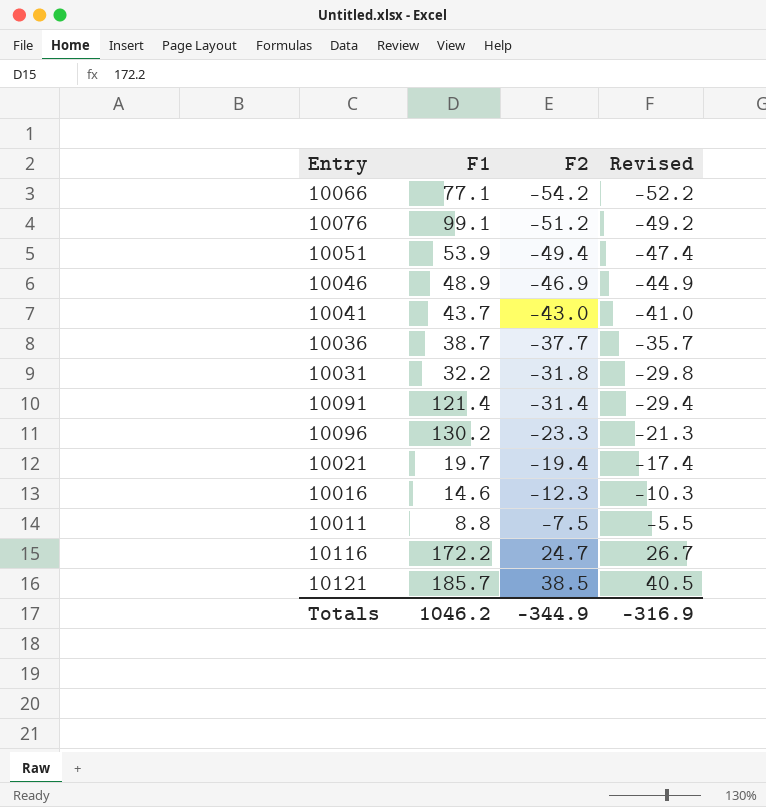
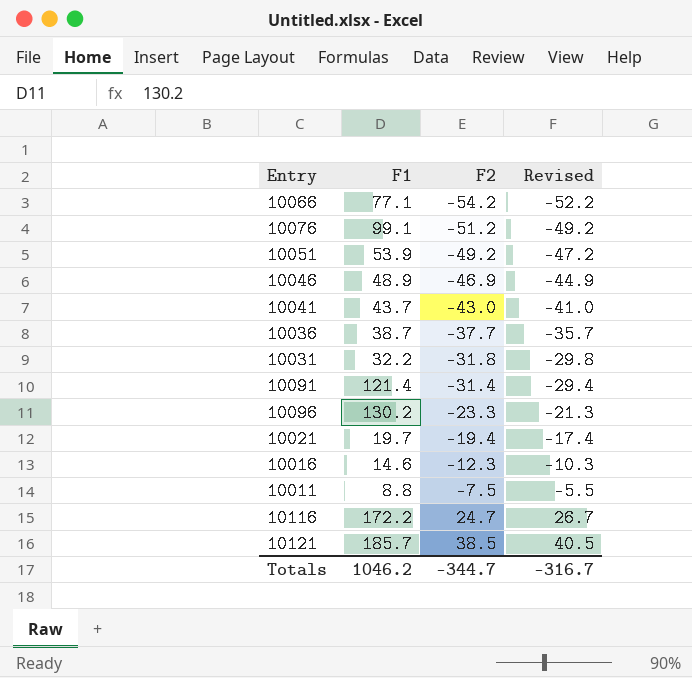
10051 | F2: -49.4 -> -49.2
10051 | Revised: -47.4 -> -47.2
Totals | F2: -344.9 -> -344.7
Totals | Revised: -316.9 -> -316.7

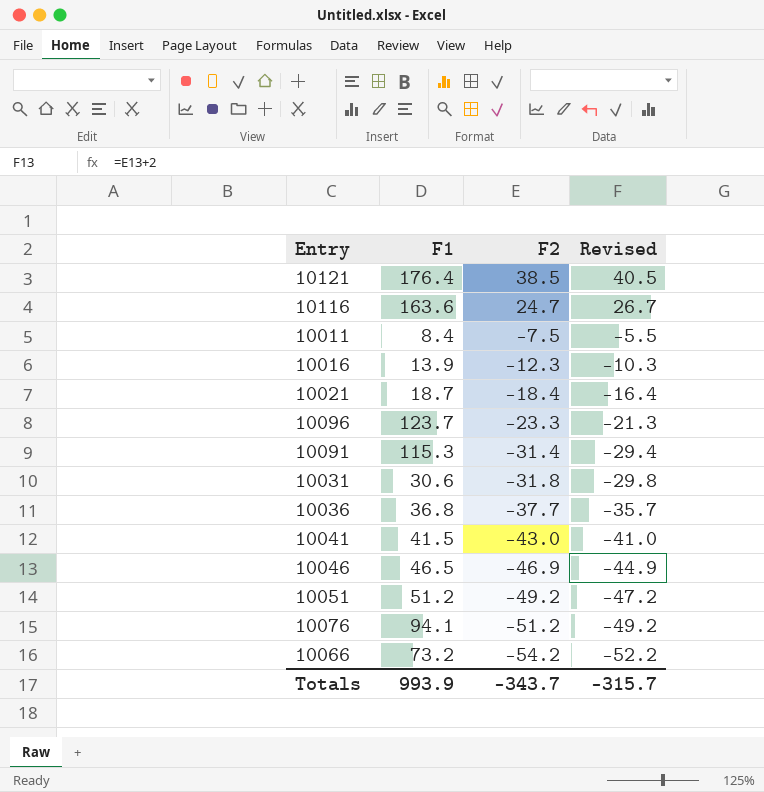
row order: F2 ascending -> F2 descending
10121 | F1: 185.7 -> 176.4
10116 | F1: 172.2 -> 163.6
10011 | F1: 8.8 -> 8.4
10016 | F1: 14.6 -> 13.9
10021 | F1: 19.7 -> 18.7
10021 | F2: -19.4 -> -18.4
10021 | Revised: -17.4 -> -16.4
10096 | F1: 130.2 -> 123.7
10091 | F1: 121.4 -> 115.3
10031 | F1: 32.2 -> 30.6
10036 | F1: 38.7 -> 36.8
10041 | F1: 43.7 -> 41.5
10046 | F1: 48.9 -> 46.5
10051 | F1: 53.9 -> 51.2
10076 | F1: 99.1 -> 94.1
10066 | F1: 77.1 -> 73.2
Totals | F1: 1046.2 -> 993.9
Totals | F2: -344.7 -> -343.7
Totals | Revised: -316.7 -> -315.7

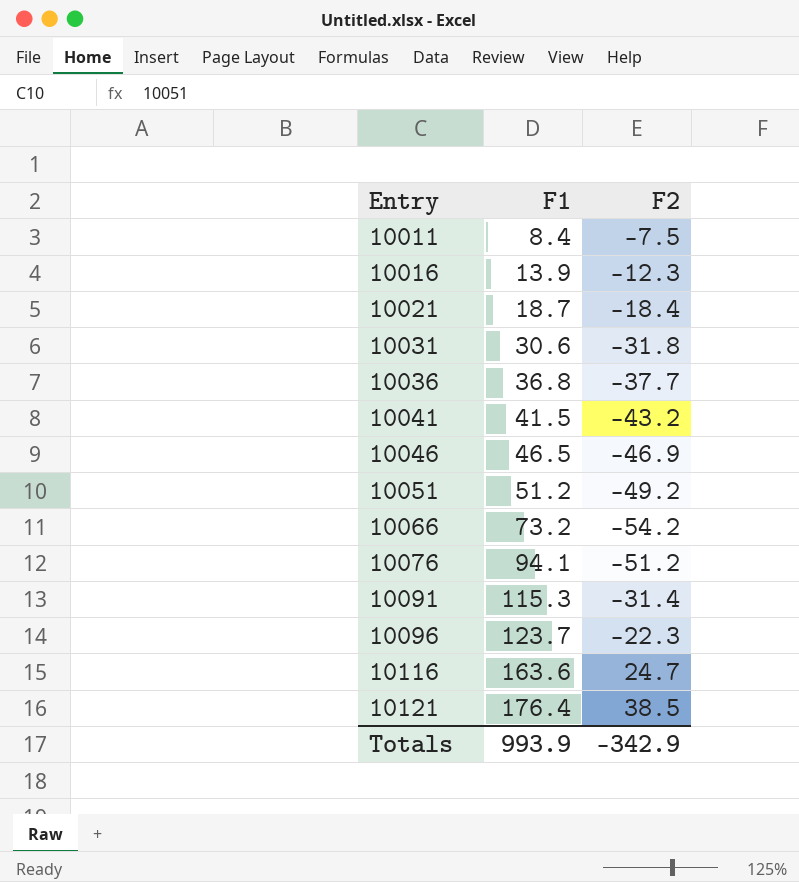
row order: F2 descending -> Entry ascending
column Revised | formula: [F2] + 2 -> none
10041 | F2: -43.0 -> -43.2
10096 | F2: -23.3 -> -22.3
Totals | F2: -343.7 -> -342.9

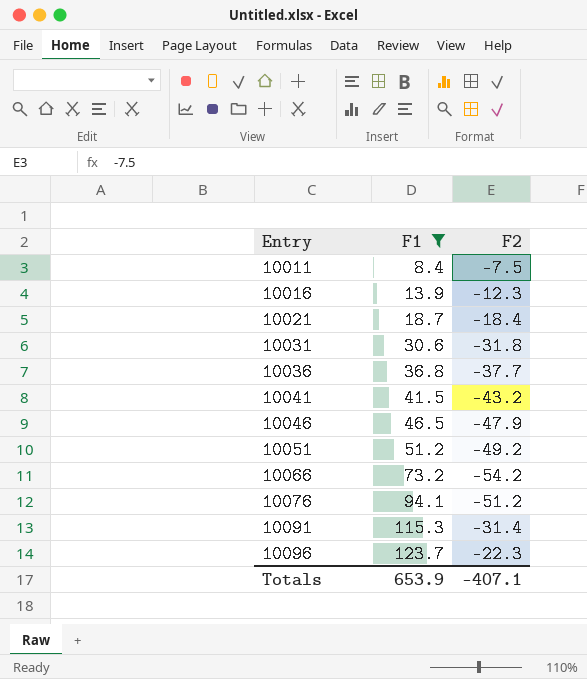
filter: none -> F1 <= 123.7
10046 | F2: -46.9 -> -47.9
Totals | F1: 993.9 -> 653.9
Totals | F2: -342.9 -> -407.1

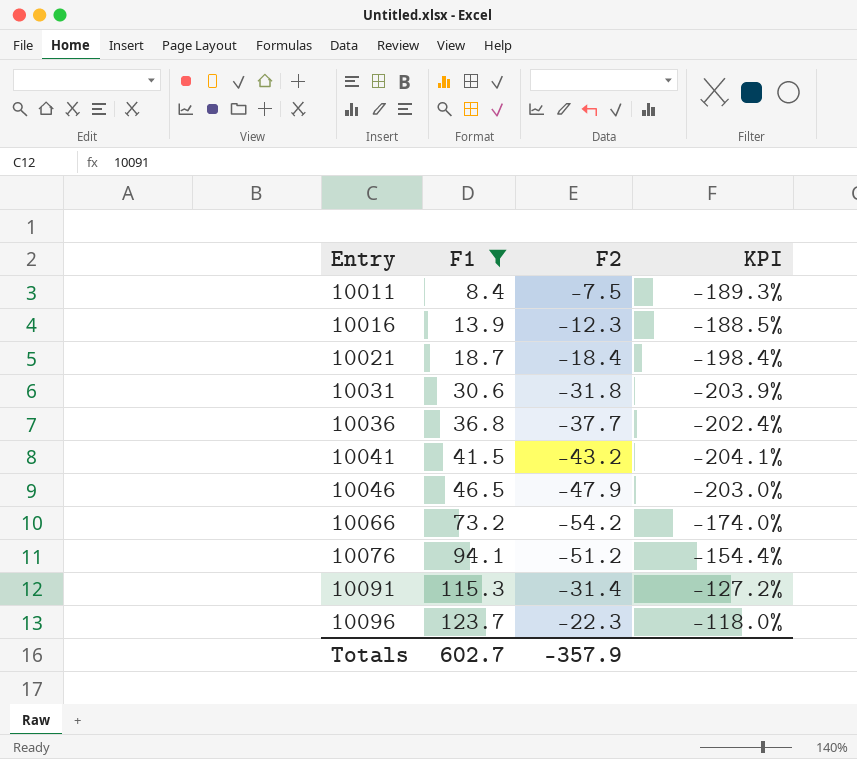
column KPI | formula: none -> ([F2] - [F1]) / [F1]
row 10051: 51.2 | -49.2 -> none
Totals | F1: 653.9 -> 602.7
Totals | F2: -407.1 -> -357.9

